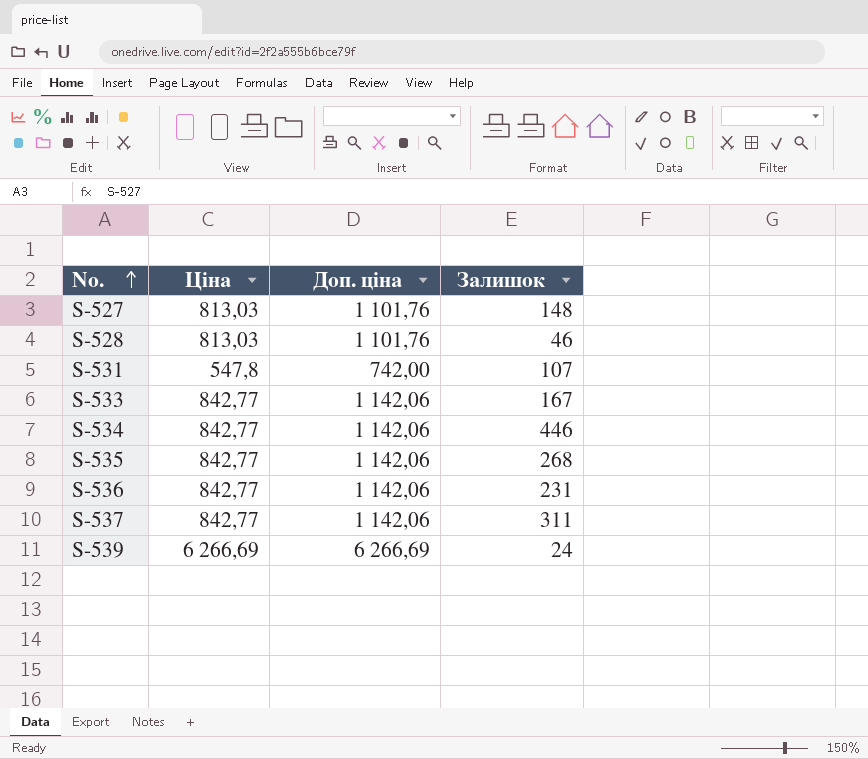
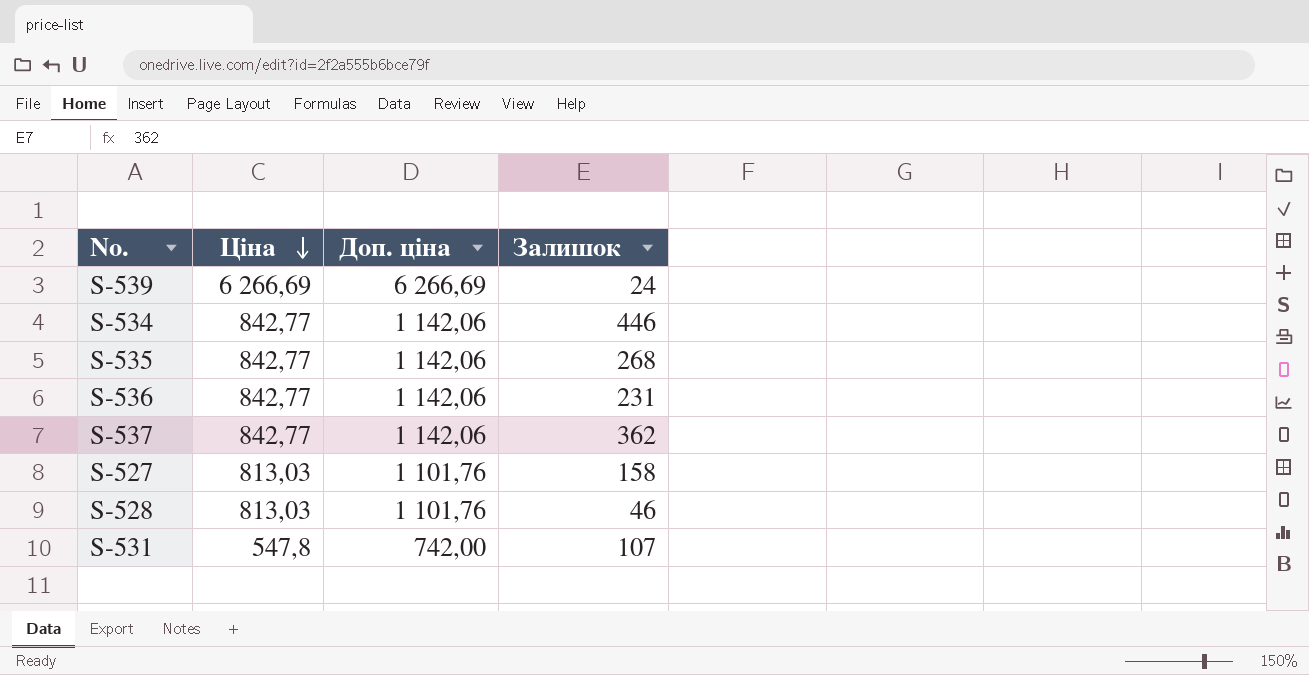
row order: No. ascending -> Ціна descending
row S-533: 842,77 | 1 142,06 | 167 -> none
S-537 | Залишок: 311 -> 362
S-527 | Залишок: 148 -> 158

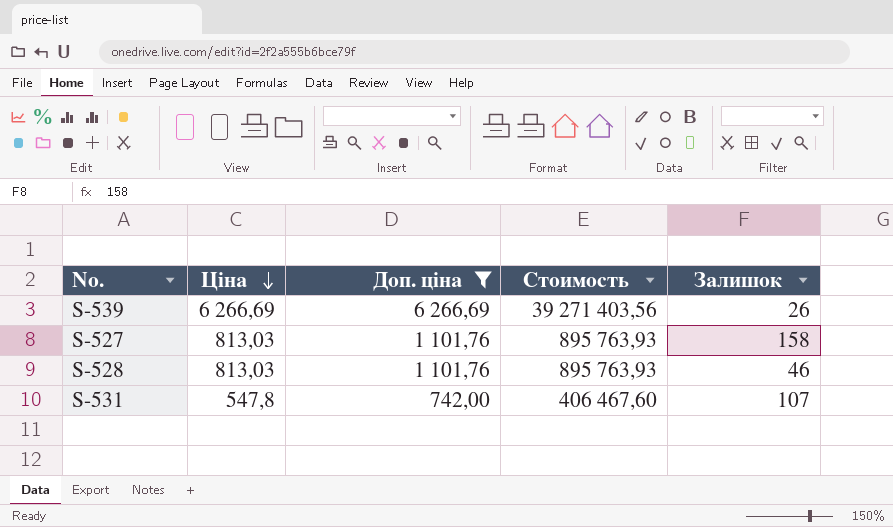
filter: none -> Доп. ціна != 1 142,06
column Стоимость | formula: none -> [Ціна] * [Доп. ціна]
S-539 | Залишок: 24 -> 26

